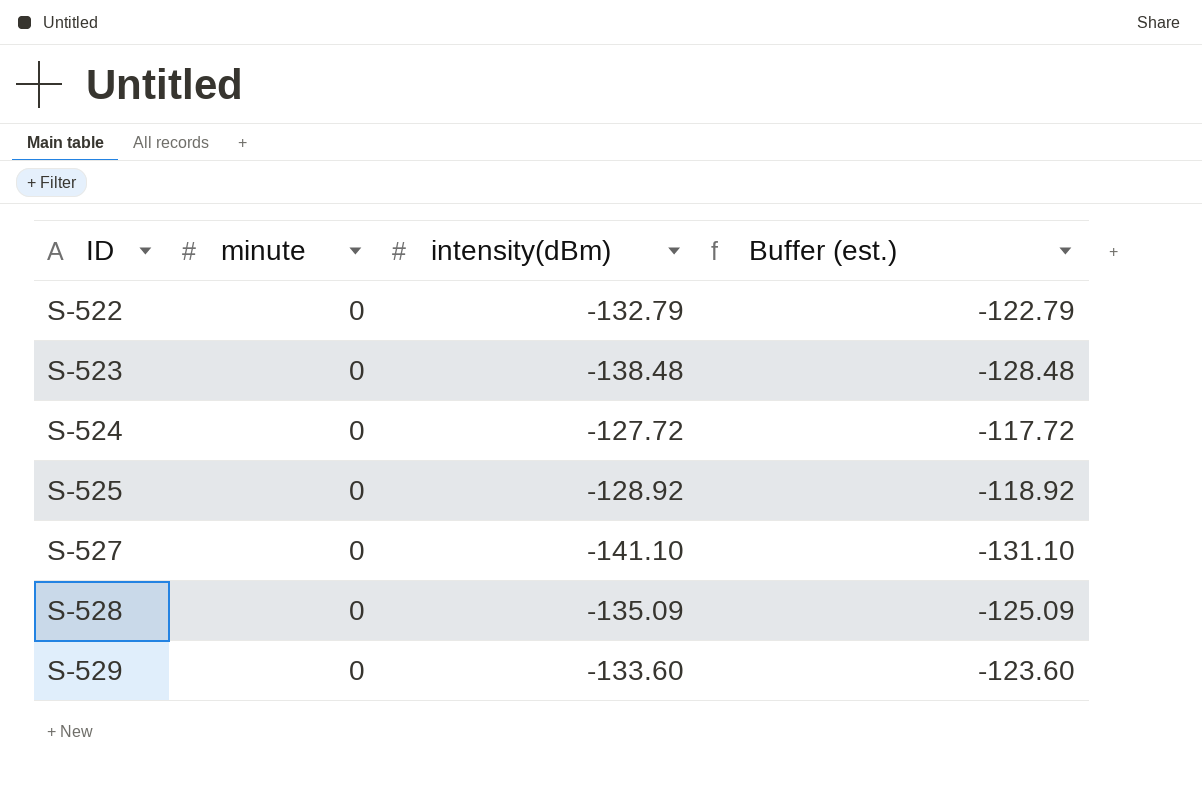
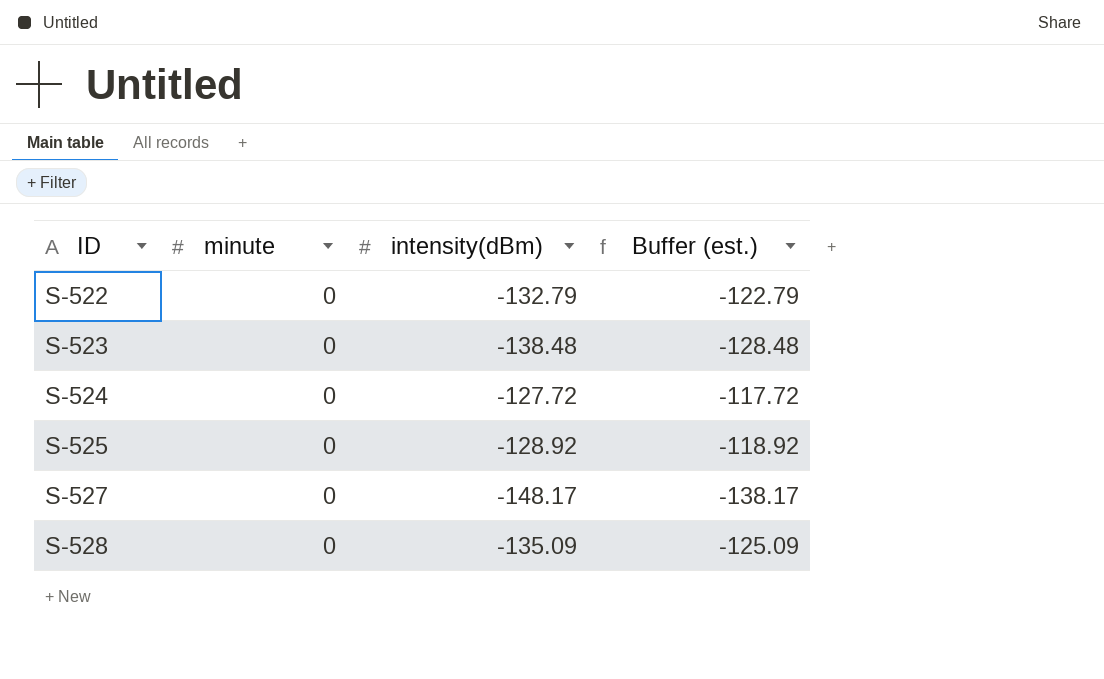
row S-529: 0 | -133.60 | -123.60 -> none
S-527 | intensity(dBm): -141.10 -> -148.17
S-527 | Buffer (est.): -131.10 -> -138.17

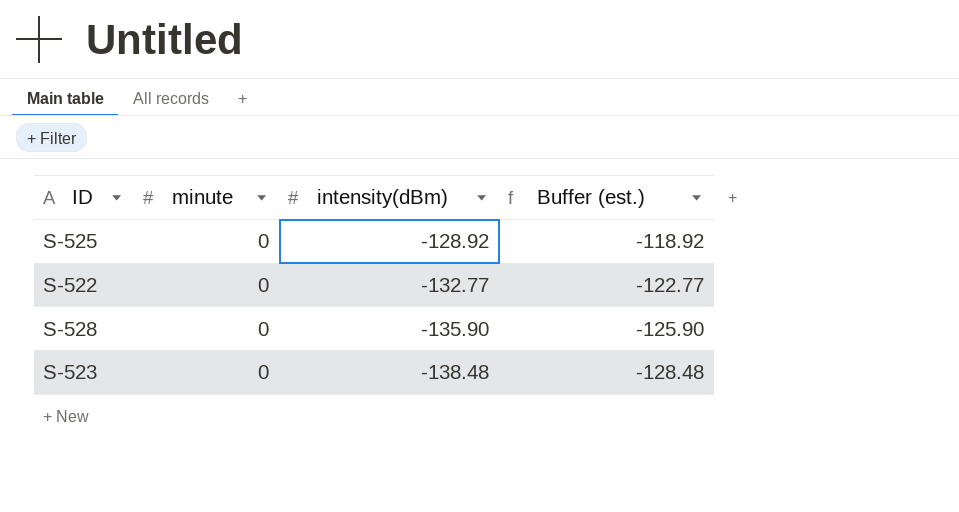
row order: ID ascending -> intensity(dBm) descending
row S-524: 0 | -127.72 | -117.72 -> none
row S-527: 0 | -148.17 | -138.17 -> none
S-522 | intensity(dBm): -132.79 -> -132.77
S-522 | Buffer (est.): -122.79 -> -122.77
S-528 | intensity(dBm): -135.09 -> -135.90
S-528 | Buffer (est.): -125.09 -> -125.90

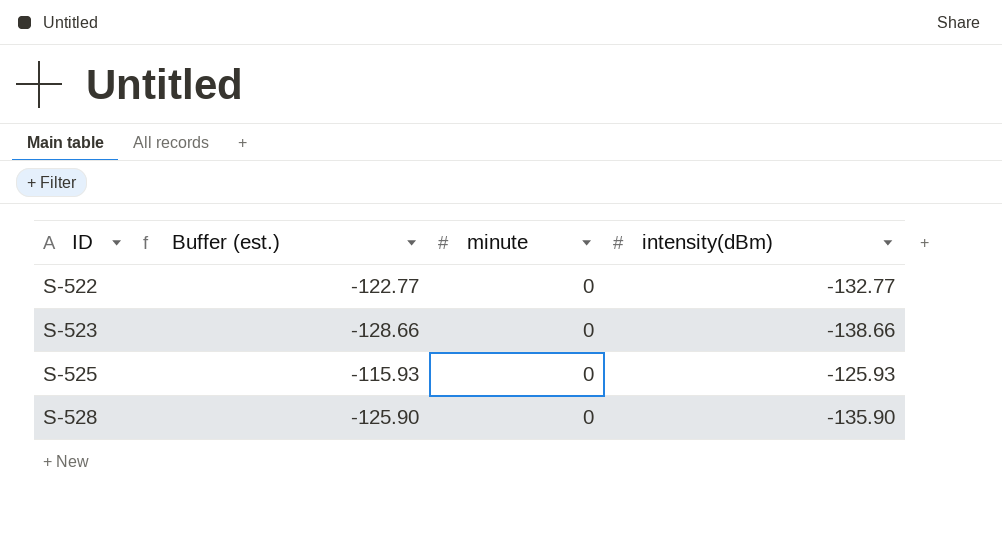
row order: intensity(dBm) descending -> ID ascending
column Buffer (est.) | position: 4 -> 2
S-523 | Buffer (est.): -128.48 -> -128.66
S-523 | intensity(dBm): -138.48 -> -138.66
S-525 | Buffer (est.): -118.92 -> -115.93
S-525 | intensity(dBm): -128.92 -> -125.93

